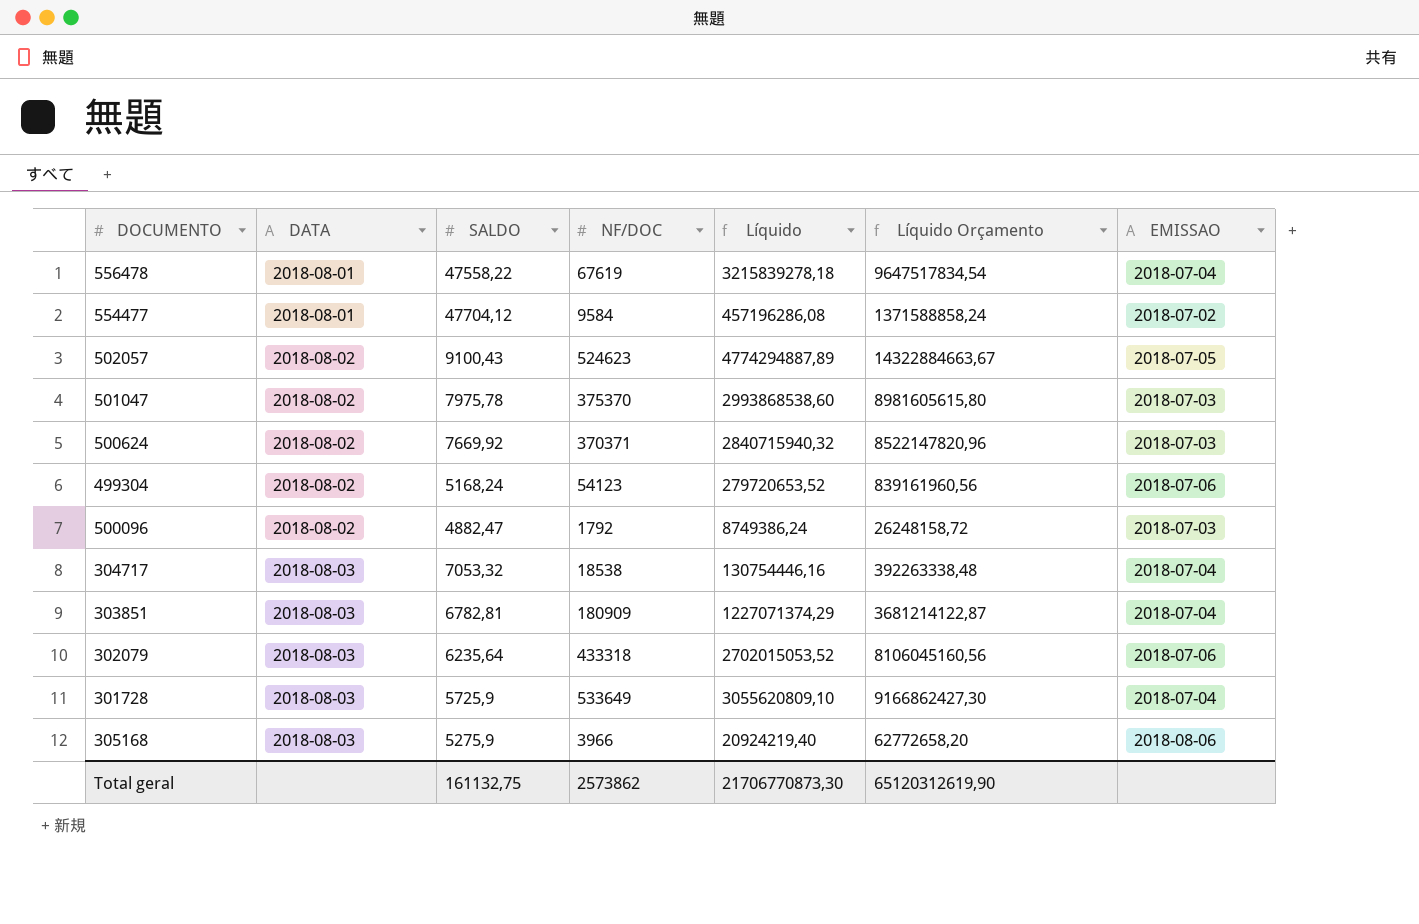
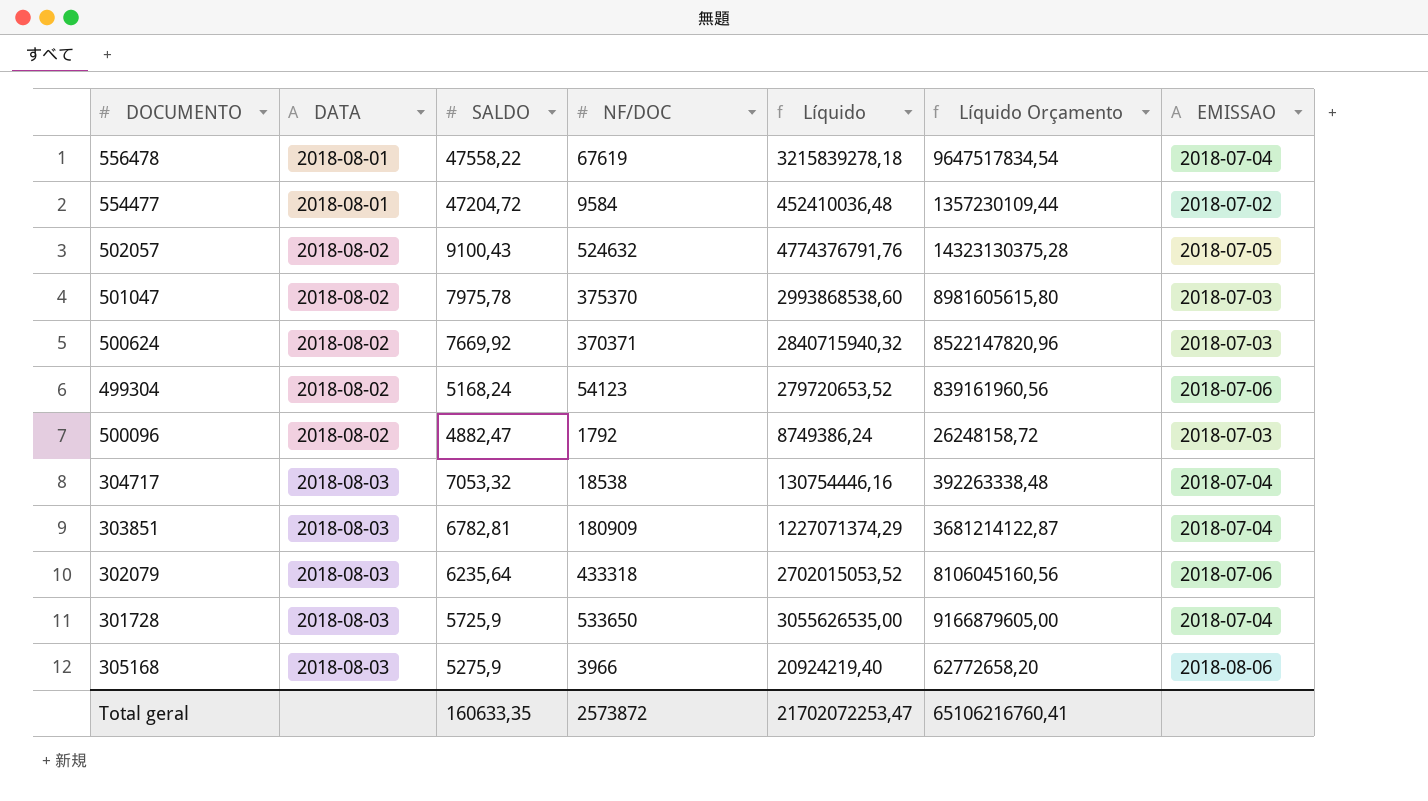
554477 | SALDO: 47704,12 -> 47204,72
554477 | Líquido: 457196286,08 -> 452410036,48
554477 | Líquido Orçamento: 1371588858,24 -> 1357230109,44
502057 | NF/DOC: 524623 -> 524632
502057 | Líquido: 4774294887,89 -> 4774376791,76
502057 | Líquido Orçamento: 14322884663,67 -> 14323130375,28
301728 | NF/DOC: 533649 -> 533650
301728 | Líquido: 3055620809,10 -> 3055626535,00
301728 | Líquido Orçamento: 9166862427,30 -> 9166879605,00
Total geral | SALDO: 161132,75 -> 160633,35
Total geral | NF/DOC: 2573862 -> 2573872
Total geral | Líquido: 21706770873,30 -> 21702072253,47
Total geral | Líquido Orçamento: 65120312619,90 -> 65106216760,41

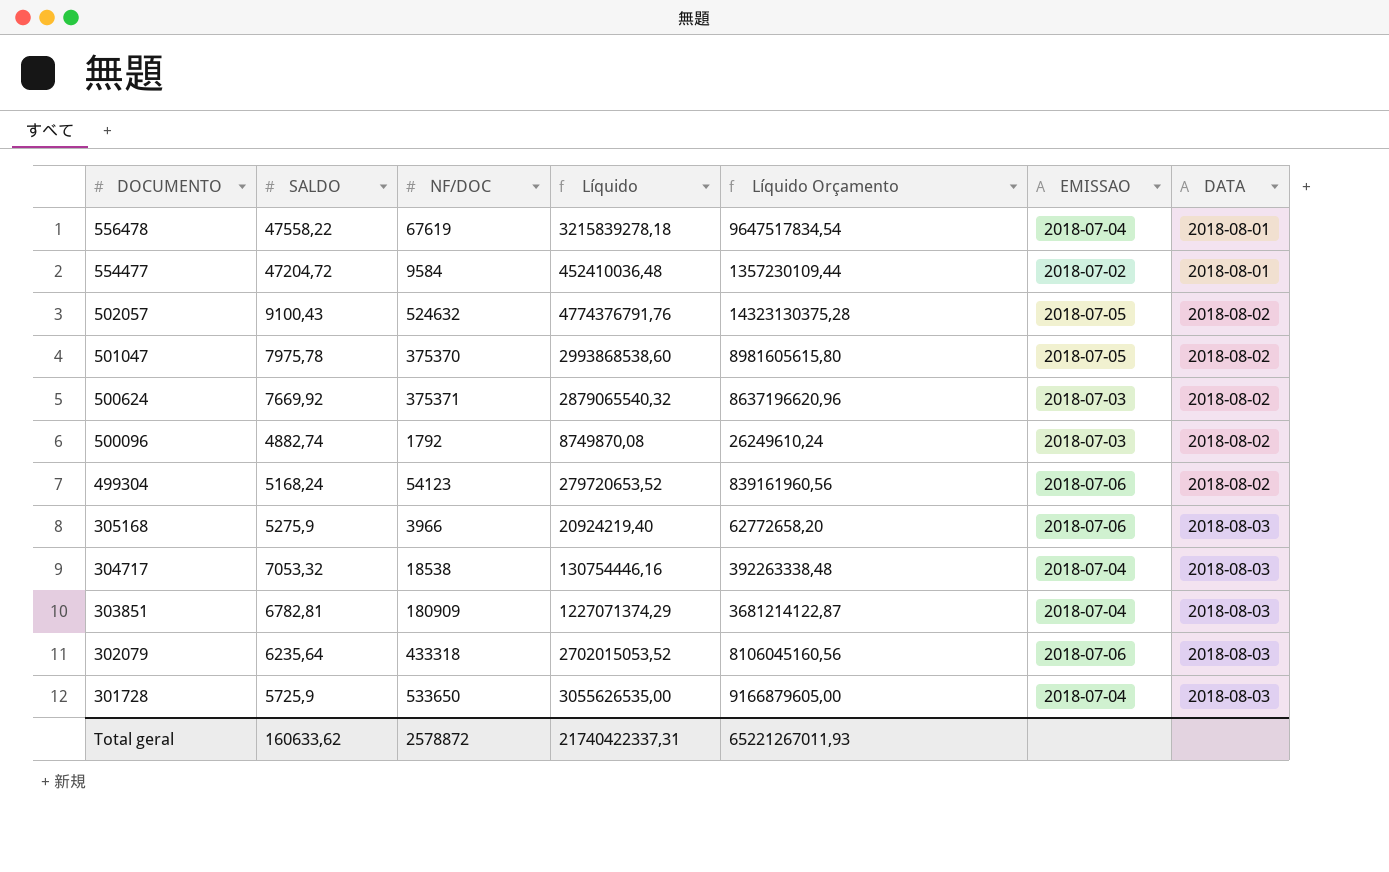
row order: DATA ascending -> DOCUMENTO descending
column DATA | position: 2 -> 7
501047 | EMISSAO: 2018-07-03 -> 2018-07-05
500624 | NF/DOC: 370371 -> 375371
500624 | Líquido: 2840715940,32 -> 2879065540,32
500624 | Líquido Orçamento: 8522147820,96 -> 8637196620,96
500096 | SALDO: 4882,47 -> 4882,74
500096 | Líquido: 8749386,24 -> 8749870,08
500096 | Líquido Orçamento: 26248158,72 -> 26249610,24
305168 | EMISSAO: 2018-08-06 -> 2018-07-06
Total geral | SALDO: 160633,35 -> 160633,62
Total geral | NF/DOC: 2573872 -> 2578872
Total geral | Líquido: 21702072253,47 -> 21740422337,31
Total geral | Líquido Orçamento: 65106216760,41 -> 65221267011,93

